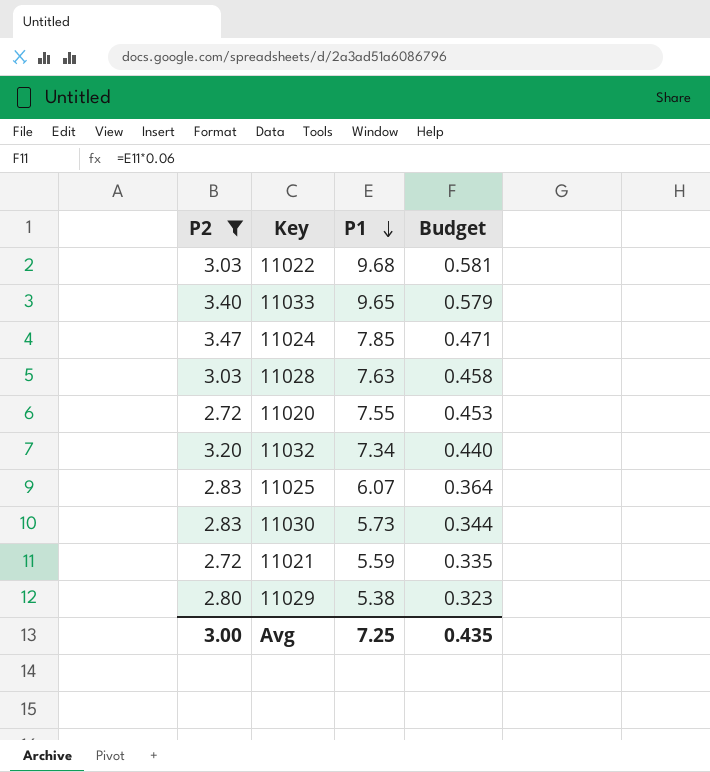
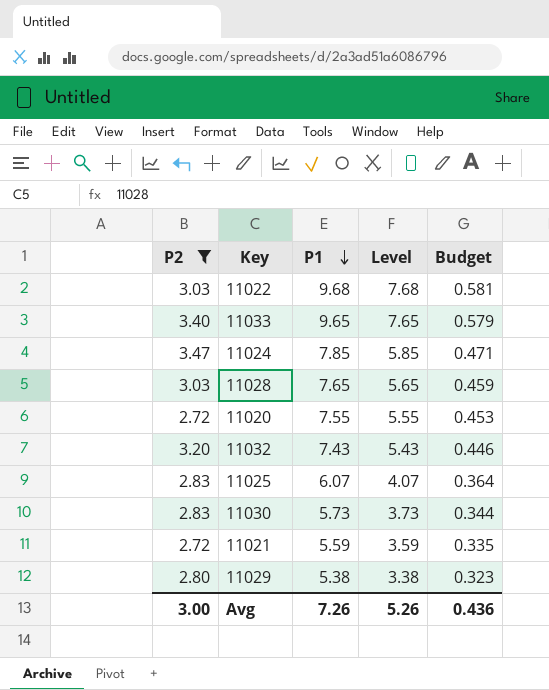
column Level | formula: none -> [P1] - 2
11028 | P1: 7.63 -> 7.65
11028 | Budget: 0.458 -> 0.459
11032 | P1: 7.34 -> 7.43
11032 | Budget: 0.440 -> 0.446
Avg | P1: 7.25 -> 7.26
Avg | Budget: 0.435 -> 0.436

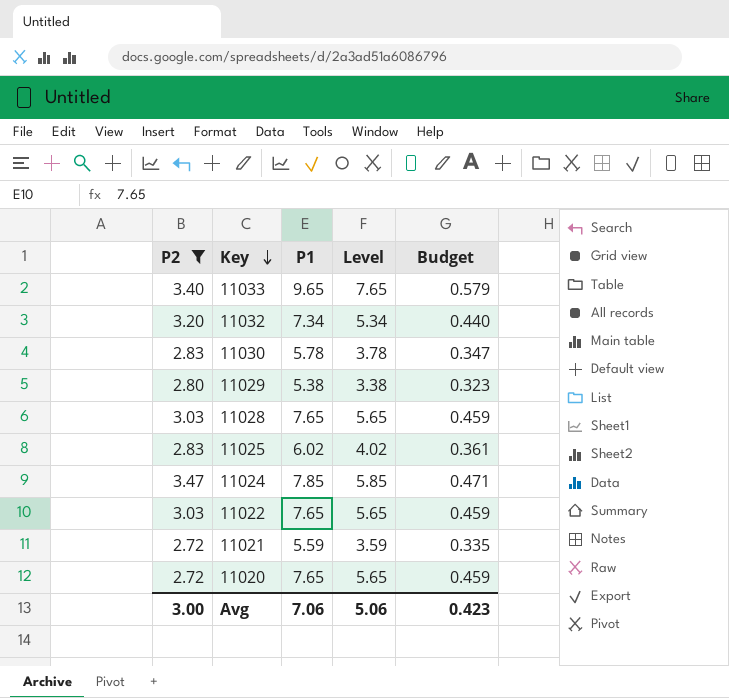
row order: P1 descending -> Key descending
11032 | P1: 7.43 -> 7.34
11032 | Level: 5.43 -> 5.34
11032 | Budget: 0.446 -> 0.440
11030 | P1: 5.73 -> 5.78
11030 | Level: 3.73 -> 3.78
11030 | Budget: 0.344 -> 0.347
11025 | P1: 6.07 -> 6.02
11025 | Level: 4.07 -> 4.02
11025 | Budget: 0.364 -> 0.361
11022 | P1: 9.68 -> 7.65
11022 | Level: 7.68 -> 5.65
11022 | Budget: 0.581 -> 0.459
11020 | P1: 7.55 -> 7.65
11020 | Level: 5.55 -> 5.65
11020 | Budget: 0.453 -> 0.459
Avg | P1: 7.26 -> 7.06
Avg | Level: 5.26 -> 5.06
Avg | Budget: 0.436 -> 0.423

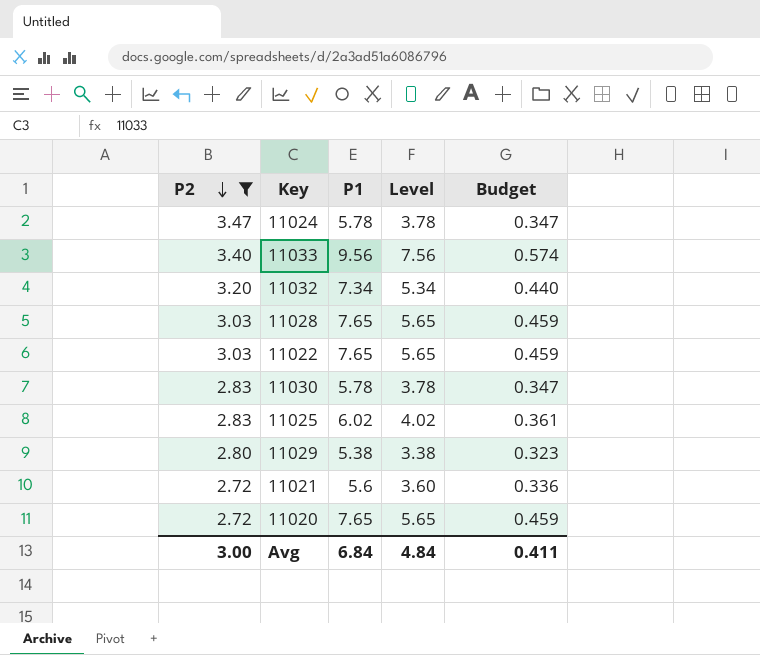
row order: Key descending -> P2 descending
11024 | P1: 7.85 -> 5.78
11024 | Level: 5.85 -> 3.78
11024 | Budget: 0.471 -> 0.347
11033 | P1: 9.65 -> 9.56
11033 | Level: 7.65 -> 7.56
11033 | Budget: 0.579 -> 0.574
11021 | P1: 5.59 -> 5.6
11021 | Level: 3.59 -> 3.60
11021 | Budget: 0.335 -> 0.336
Avg | P1: 7.06 -> 6.84
Avg | Level: 5.06 -> 4.84
Avg | Budget: 0.423 -> 0.411

